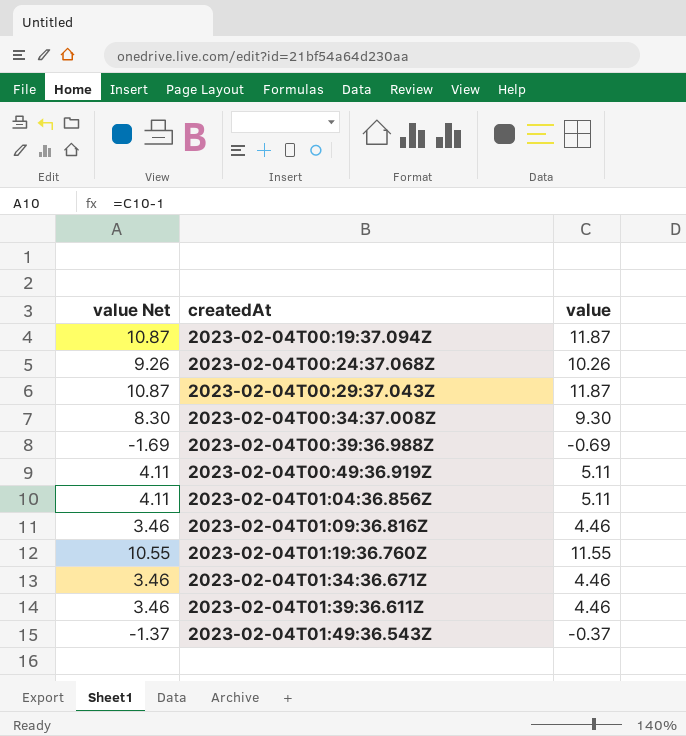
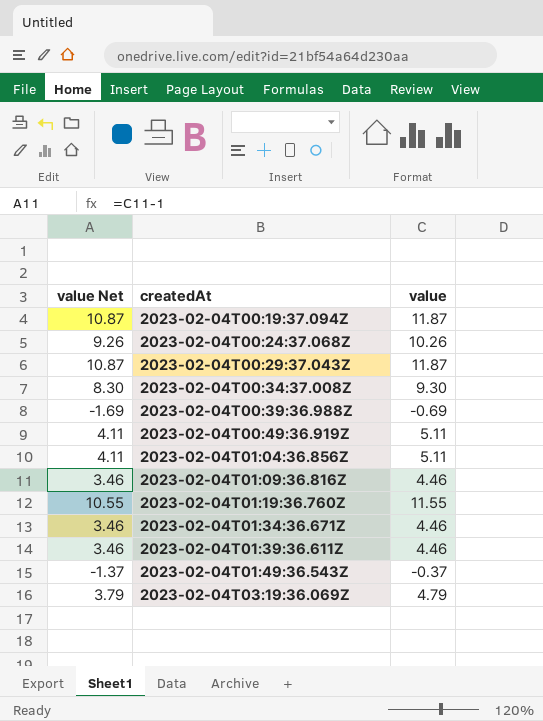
row 2023-02-04T03:19:36.069Z: none -> 3.79 | 4.79

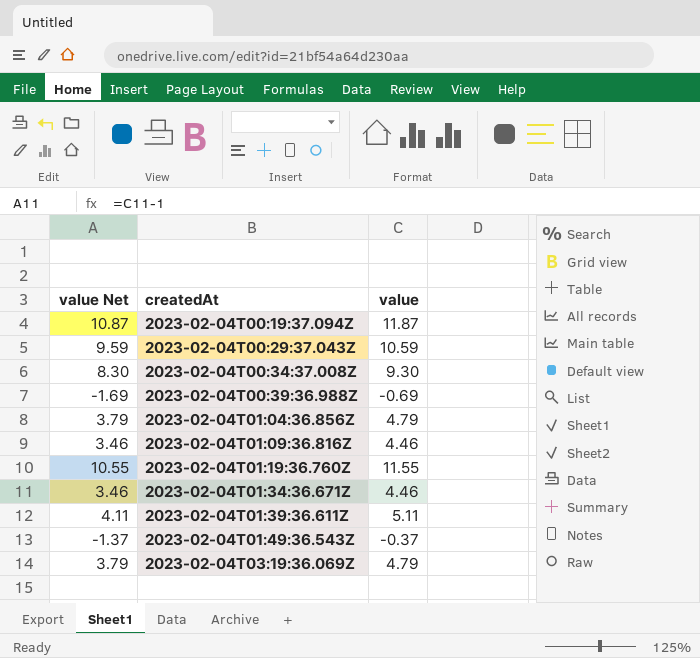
row 2023-02-04T00:24:37.068Z: 9.26 | 10.26 -> none
row 2023-02-04T00:49:36.919Z: 4.11 | 5.11 -> none
2023-02-04T00:29:37.043Z | value Net: 10.87 -> 9.59
2023-02-04T00:29:37.043Z | value: 11.87 -> 10.59
2023-02-04T01:04:36.856Z | value Net: 4.11 -> 3.79
2023-02-04T01:04:36.856Z | value: 5.11 -> 4.79
2023-02-04T01:39:36.611Z | value Net: 3.46 -> 4.11
2023-02-04T01:39:36.611Z | value: 4.46 -> 5.11

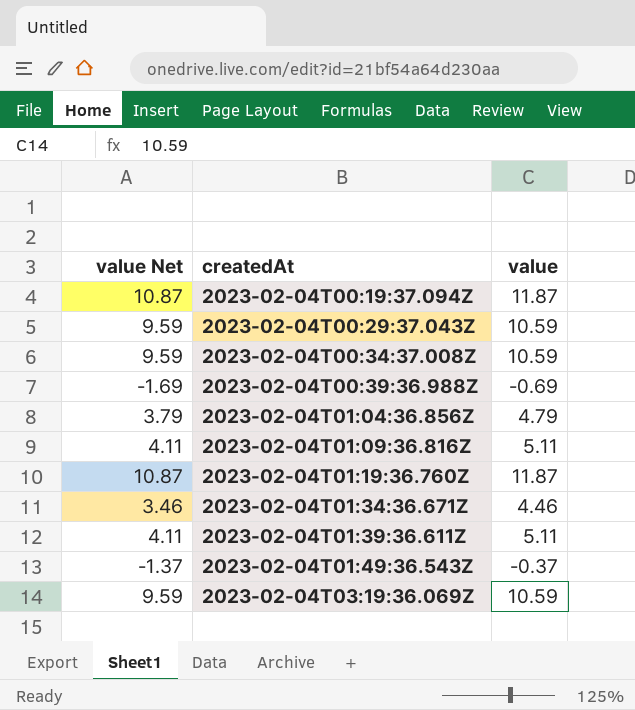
2023-02-04T00:34:37.008Z | value Net: 8.30 -> 9.59
2023-02-04T00:34:37.008Z | value: 9.30 -> 10.59
2023-02-04T01:09:36.816Z | value Net: 3.46 -> 4.11
2023-02-04T01:09:36.816Z | value: 4.46 -> 5.11
2023-02-04T01:19:36.760Z | value Net: 10.55 -> 10.87
2023-02-04T01:19:36.760Z | value: 11.55 -> 11.87
2023-02-04T03:19:36.069Z | value Net: 3.79 -> 9.59
2023-02-04T03:19:36.069Z | value: 4.79 -> 10.59

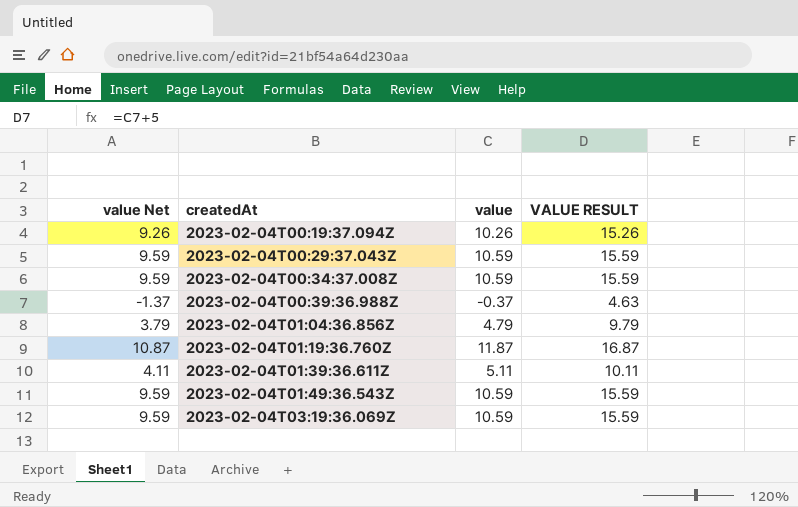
column VALUE RESULT | formula: none -> [value] + 5
row 2023-02-04T01:09:36.816Z: 4.11 | 5.11 -> none
row 2023-02-04T01:34:36.671Z: 3.46 | 4.46 -> none
2023-02-04T00:19:37.094Z | value Net: 10.87 -> 9.26
2023-02-04T00:19:37.094Z | value: 11.87 -> 10.26
2023-02-04T00:39:36.988Z | value Net: -1.69 -> -1.37
2023-02-04T00:39:36.988Z | value: -0.69 -> -0.37
2023-02-04T01:49:36.543Z | value Net: -1.37 -> 9.59
2023-02-04T01:49:36.543Z | value: -0.37 -> 10.59

